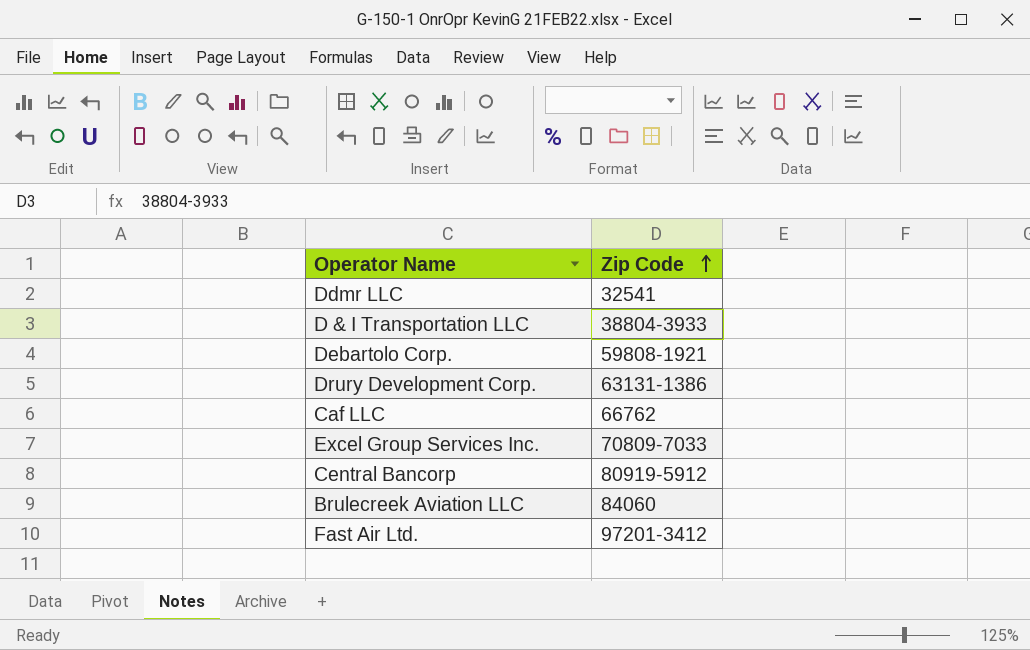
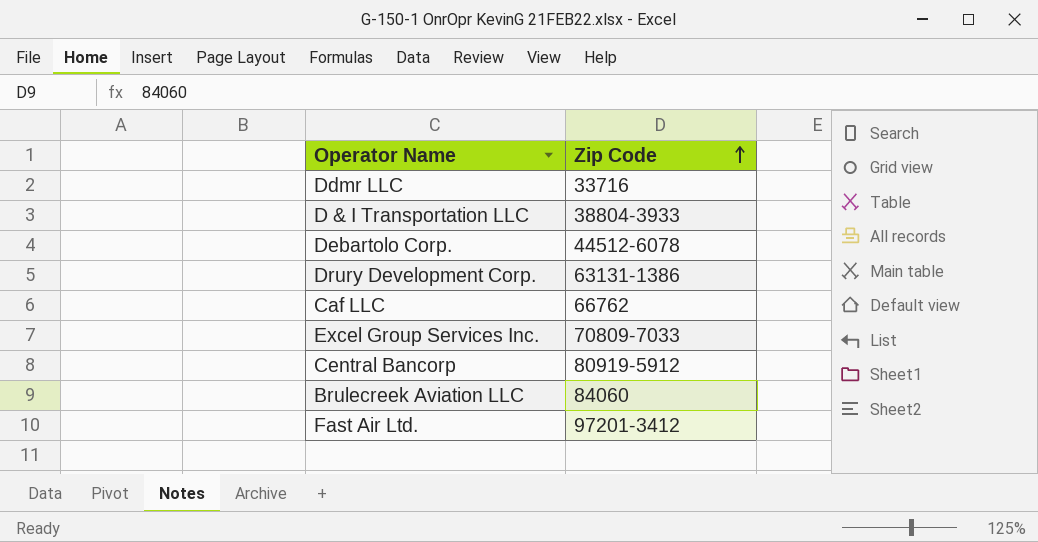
Ddmr LLC | Zip Code: 32541 -> 33716
Debartolo Corp. | Zip Code: 59808-1921 -> 44512-6078

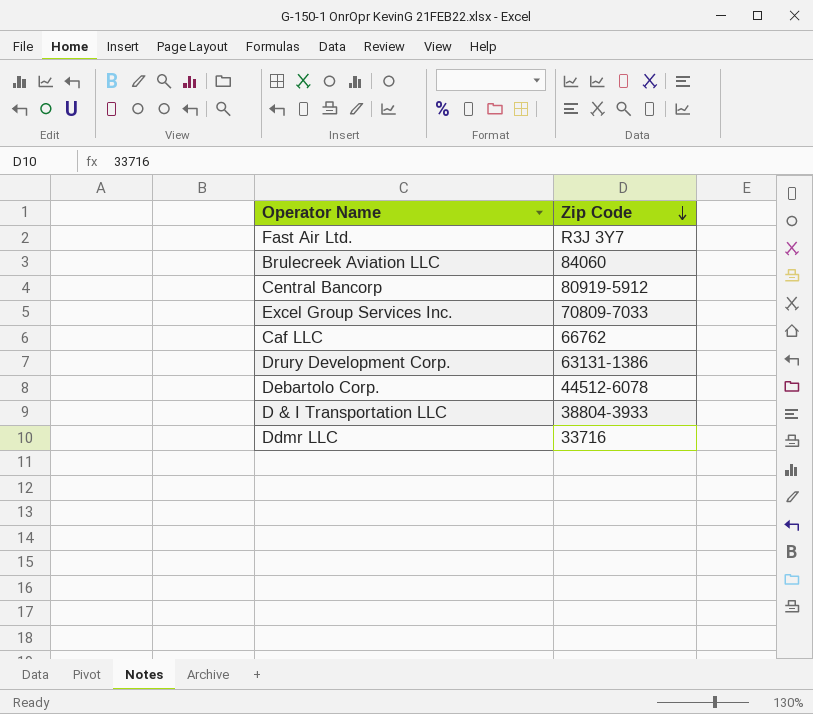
row order: Zip Code ascending -> Zip Code descending
Fast Air Ltd. | Zip Code: 97201-3412 -> R3J 3Y7

